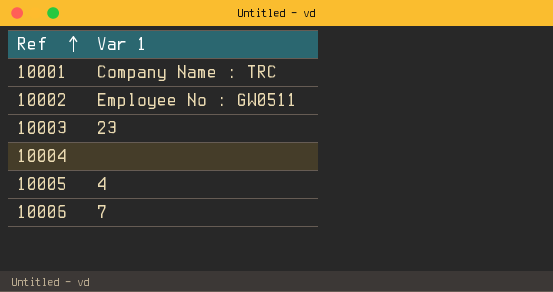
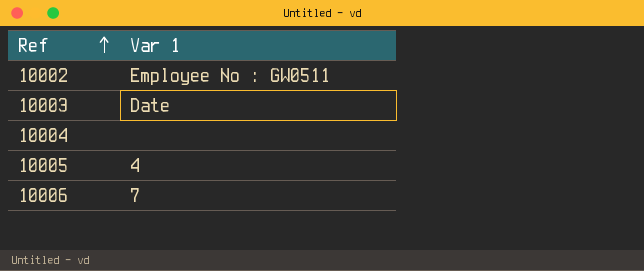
row 10001: Company Name : TRC -> none
10003 | Var 1: 23 -> Date

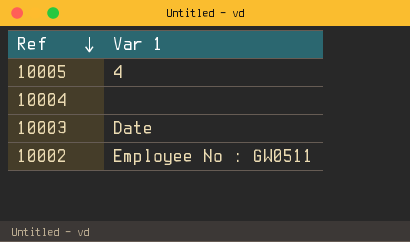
row order: Ref ascending -> Ref descending
row 10006: 7 -> none

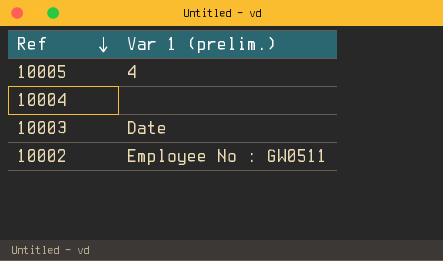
column name: Var 1 -> Var 1 (prelim.)

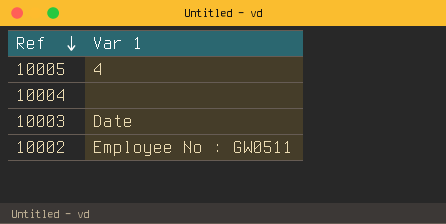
column name: Var 1 (prelim.) -> Var 1

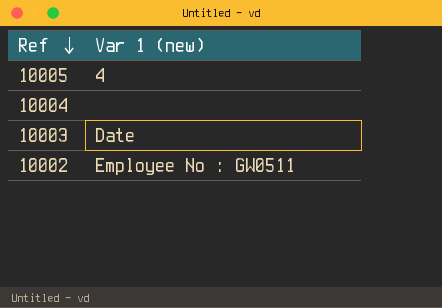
column name: Var 1 -> Var 1 (new)

